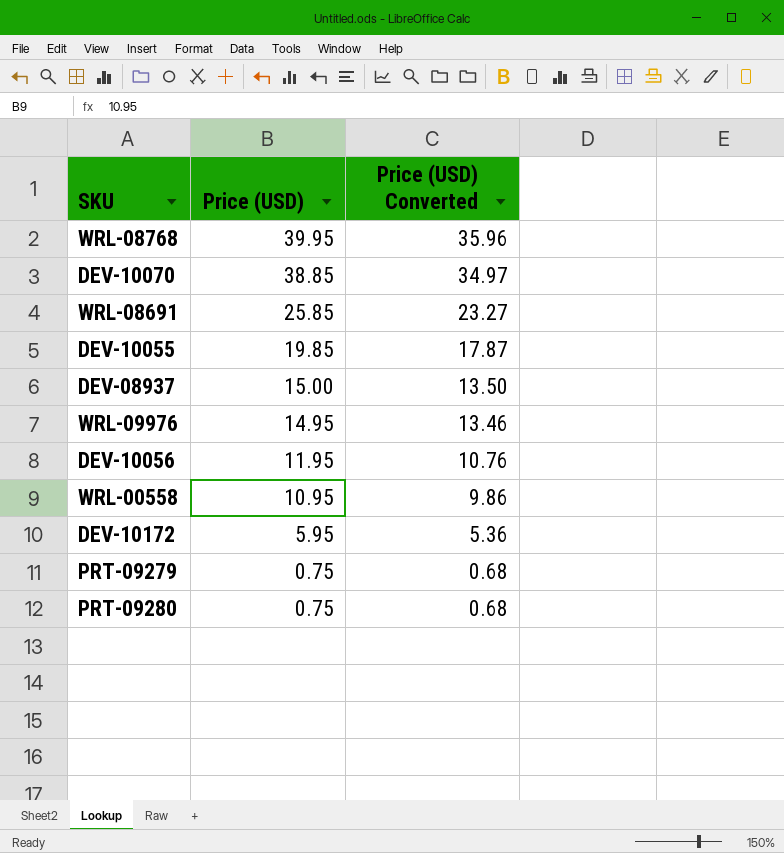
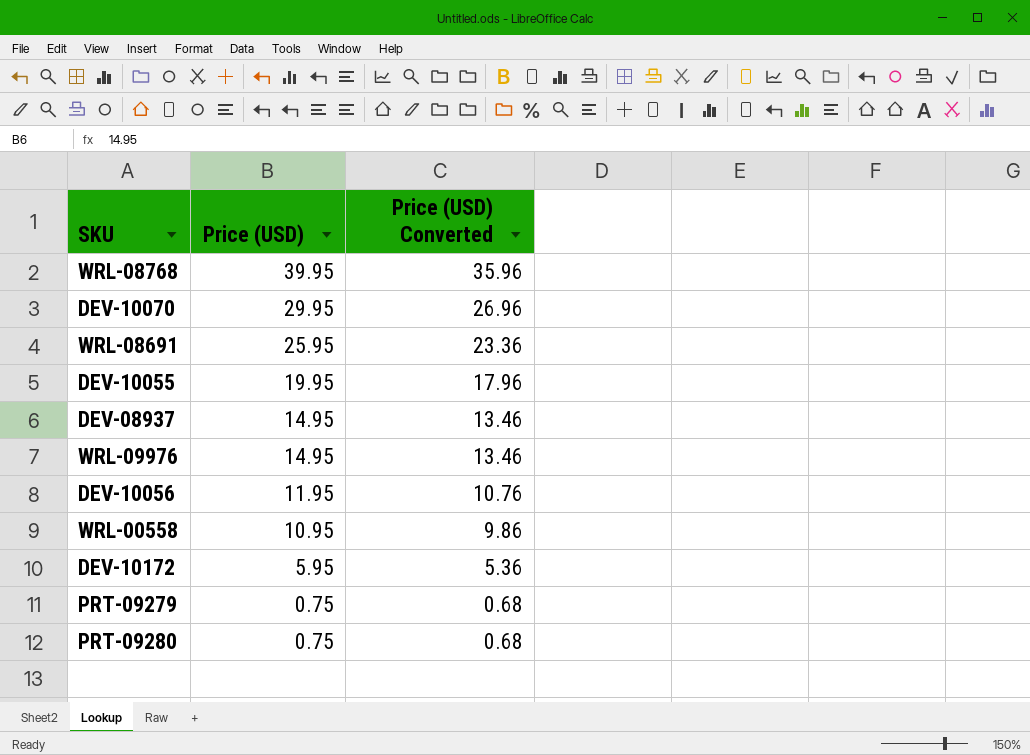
DEV-10070 | Price (USD): 38.85 -> 29.95
DEV-10070 | Price (USD) Converted: 34.97 -> 26.96
WRL-08691 | Price (USD): 25.85 -> 25.95
WRL-08691 | Price (USD) Converted: 23.27 -> 23.36
DEV-10055 | Price (USD): 19.85 -> 19.95
DEV-10055 | Price (USD) Converted: 17.87 -> 17.96
DEV-08937 | Price (USD): 15.00 -> 14.95
DEV-08937 | Price (USD) Converted: 13.50 -> 13.46

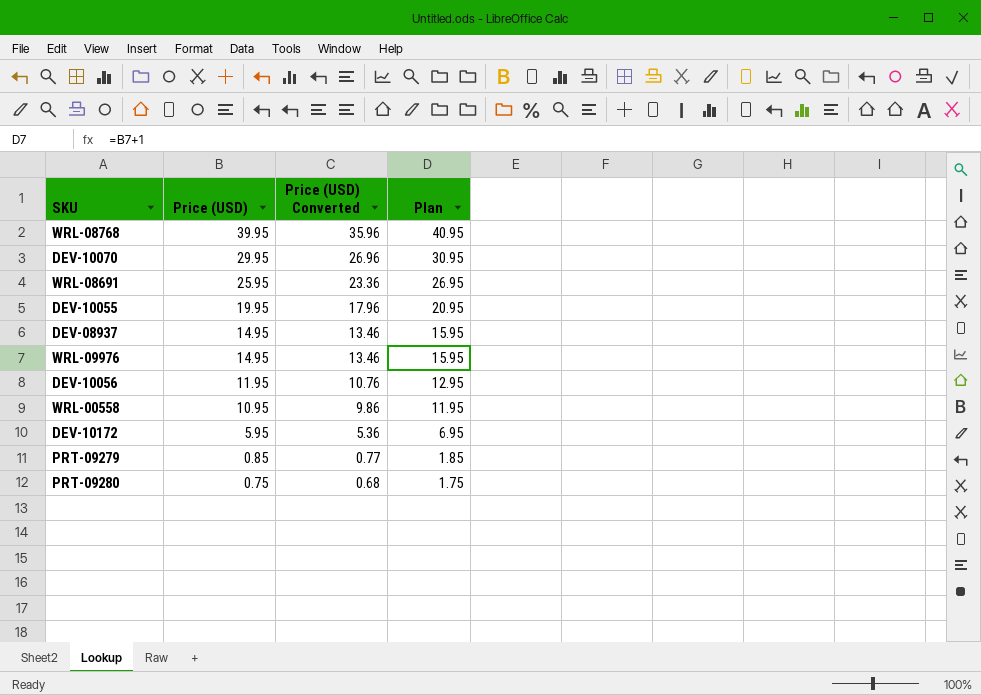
column Plan | formula: none -> [Price (USD)] + 1
PRT-09279 | Price (USD): 0.75 -> 0.85
PRT-09279 | Price (USD) Converted: 0.68 -> 0.77

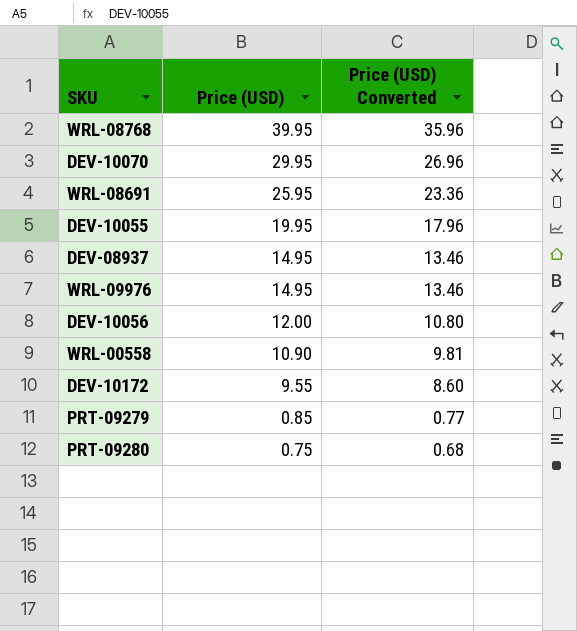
column Plan | formula: [Price (USD)] + 1 -> none
DEV-10056 | Price (USD): 11.95 -> 12.00
DEV-10056 | Price (USD) Converted: 10.76 -> 10.80
WRL-00558 | Price (USD): 10.95 -> 10.90
WRL-00558 | Price (USD) Converted: 9.86 -> 9.81
DEV-10172 | Price (USD): 5.95 -> 9.55
DEV-10172 | Price (USD) Converted: 5.36 -> 8.60

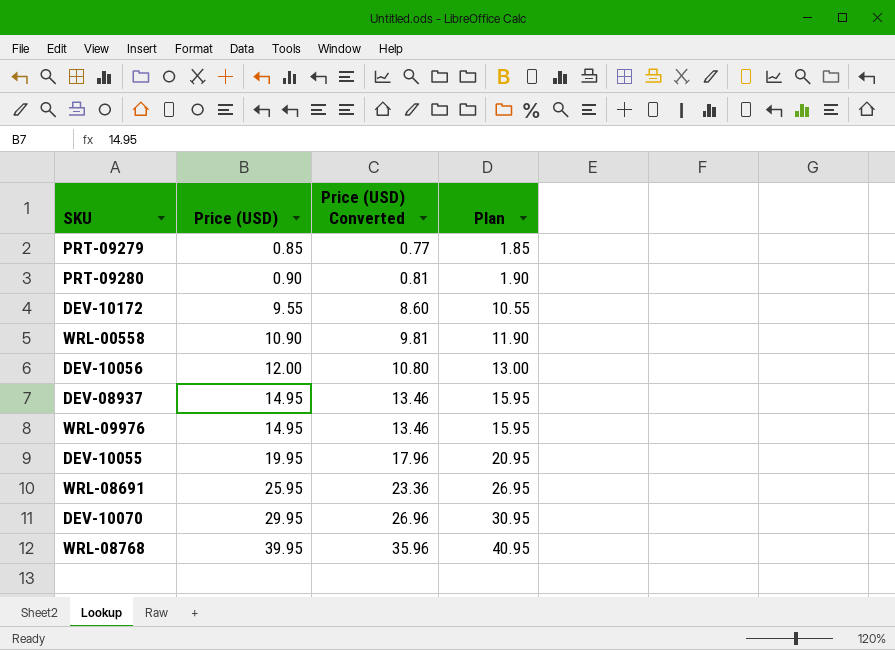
row order: Price (USD) descending -> Price (USD) ascending
column Plan | formula: none -> [Price (USD)] + 1
PRT-09280 | Price (USD): 0.75 -> 0.90
PRT-09280 | Price (USD) Converted: 0.68 -> 0.81

